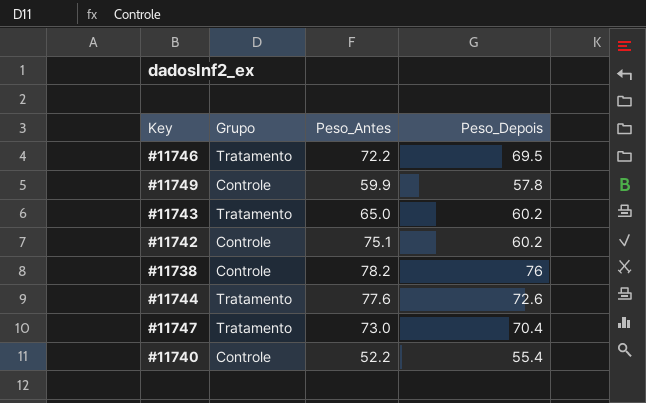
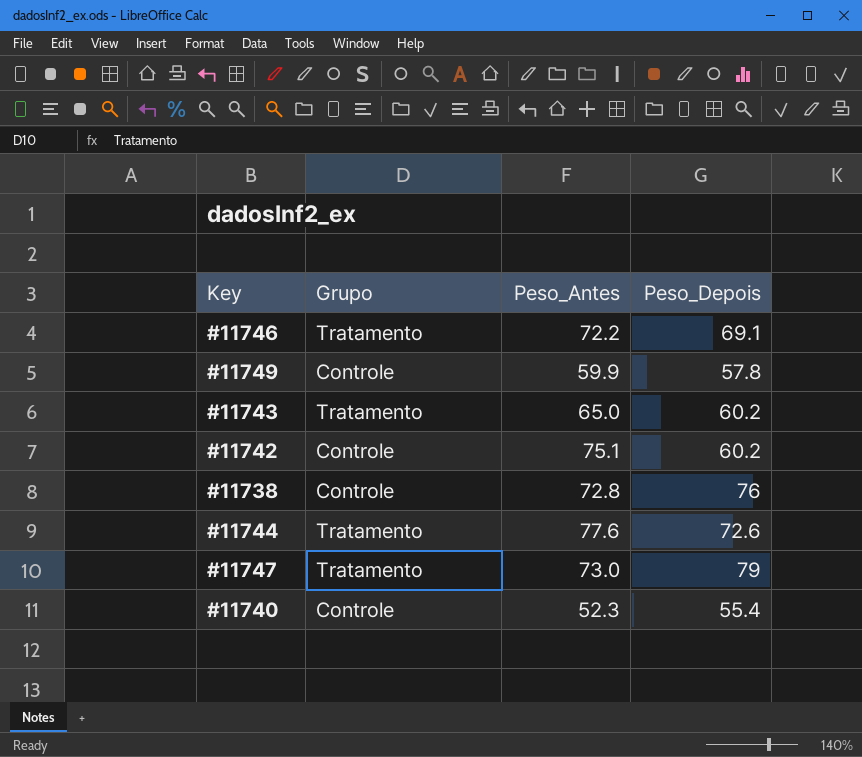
#11746 | Peso_Depois: 69.5 -> 69.1
#11738 | Peso_Antes: 78.2 -> 72.8
#11747 | Peso_Depois: 70.4 -> 79
#11740 | Peso_Antes: 52.2 -> 52.3

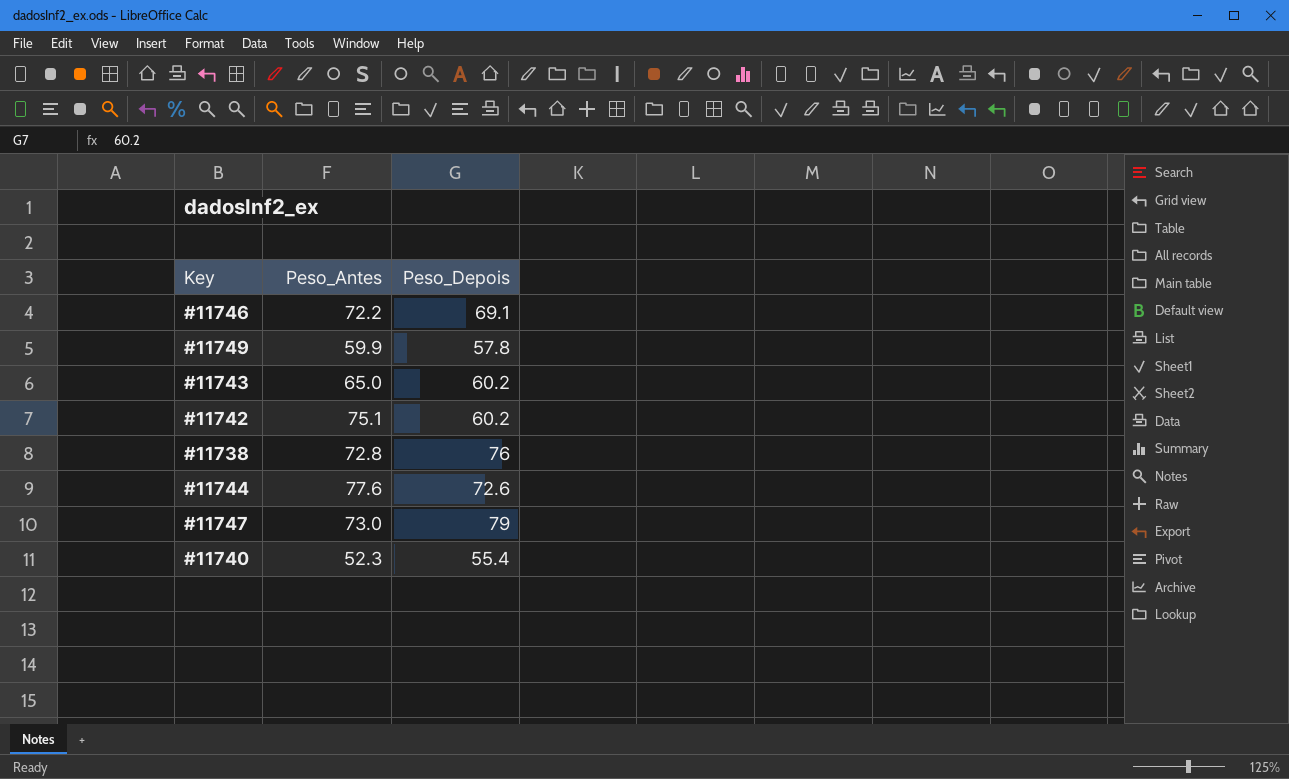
column Grupo | position: 2 -> none

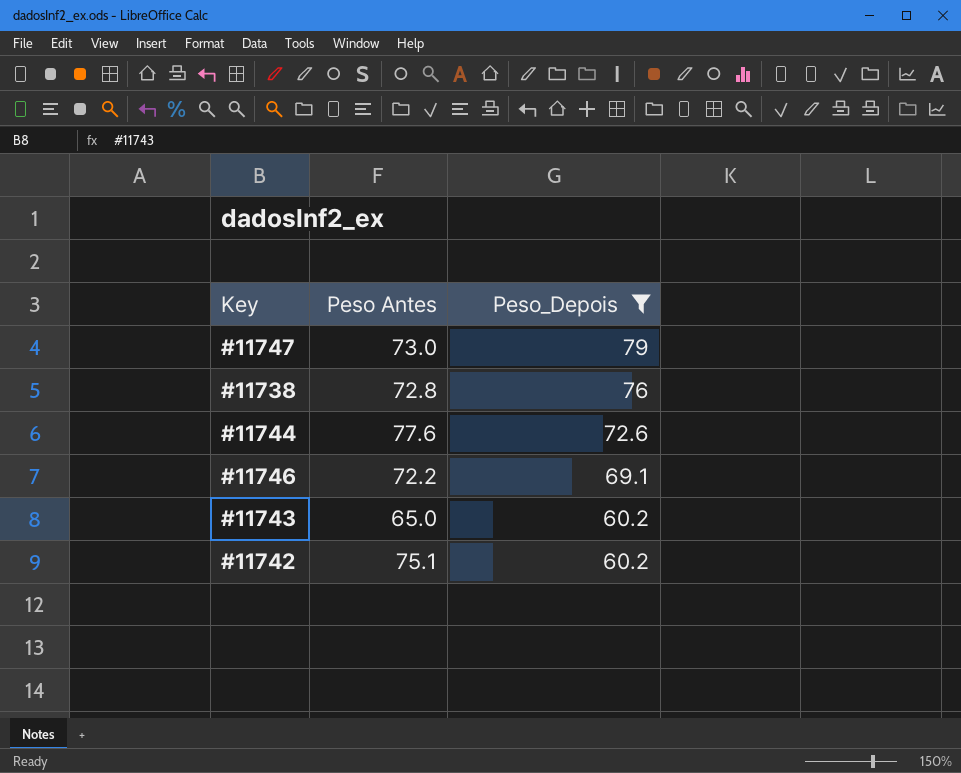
filter: none -> Peso_Depois >= 60.2
row order: none -> Peso_Depois descending
column name: Peso_Antes -> Peso Antes

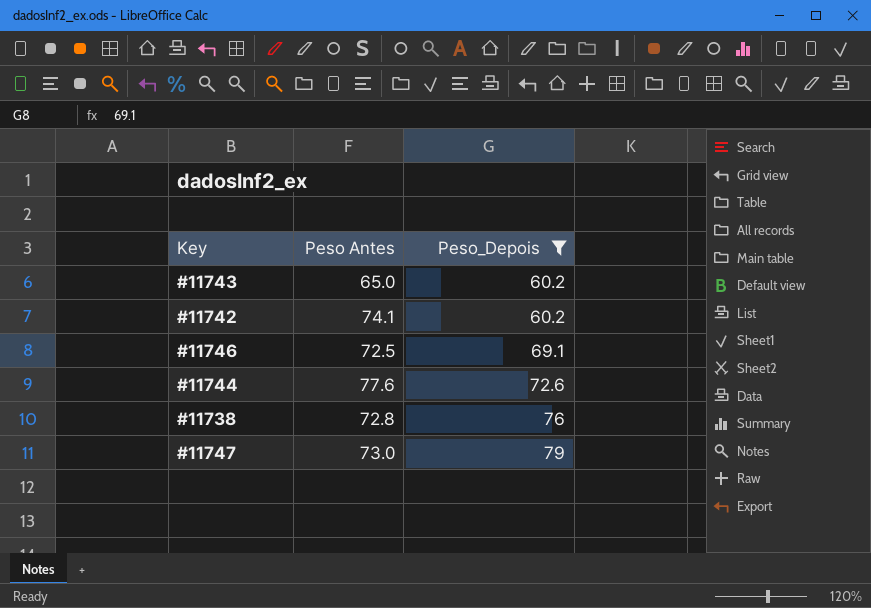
row order: Peso_Depois descending -> Peso_Depois ascending
#11742 | Peso Antes: 75.1 -> 74.1
#11746 | Peso Antes: 72.2 -> 72.5

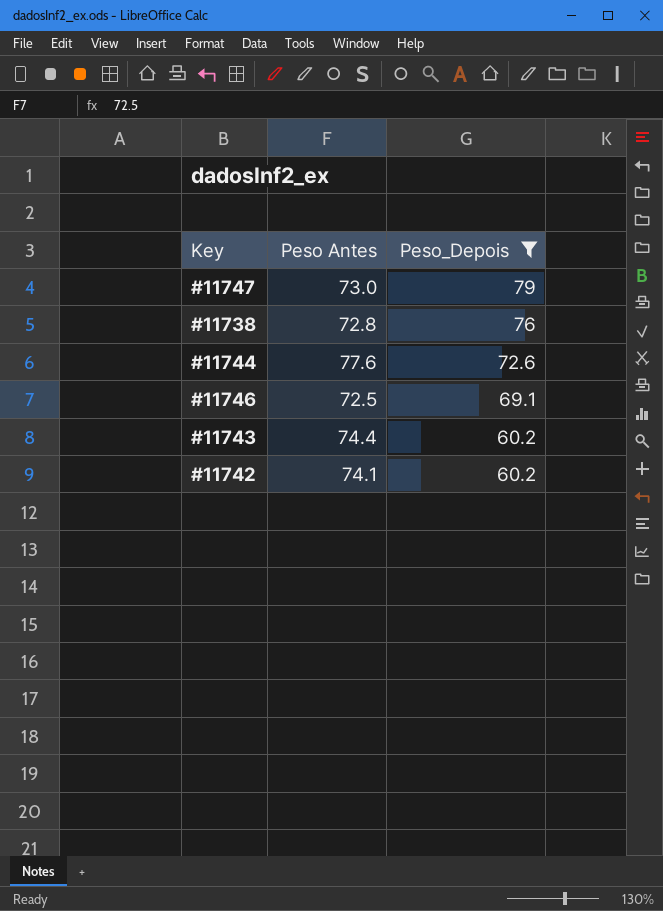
row order: Peso_Depois ascending -> Peso_Depois descending
#11743 | Peso Antes: 65.0 -> 74.4

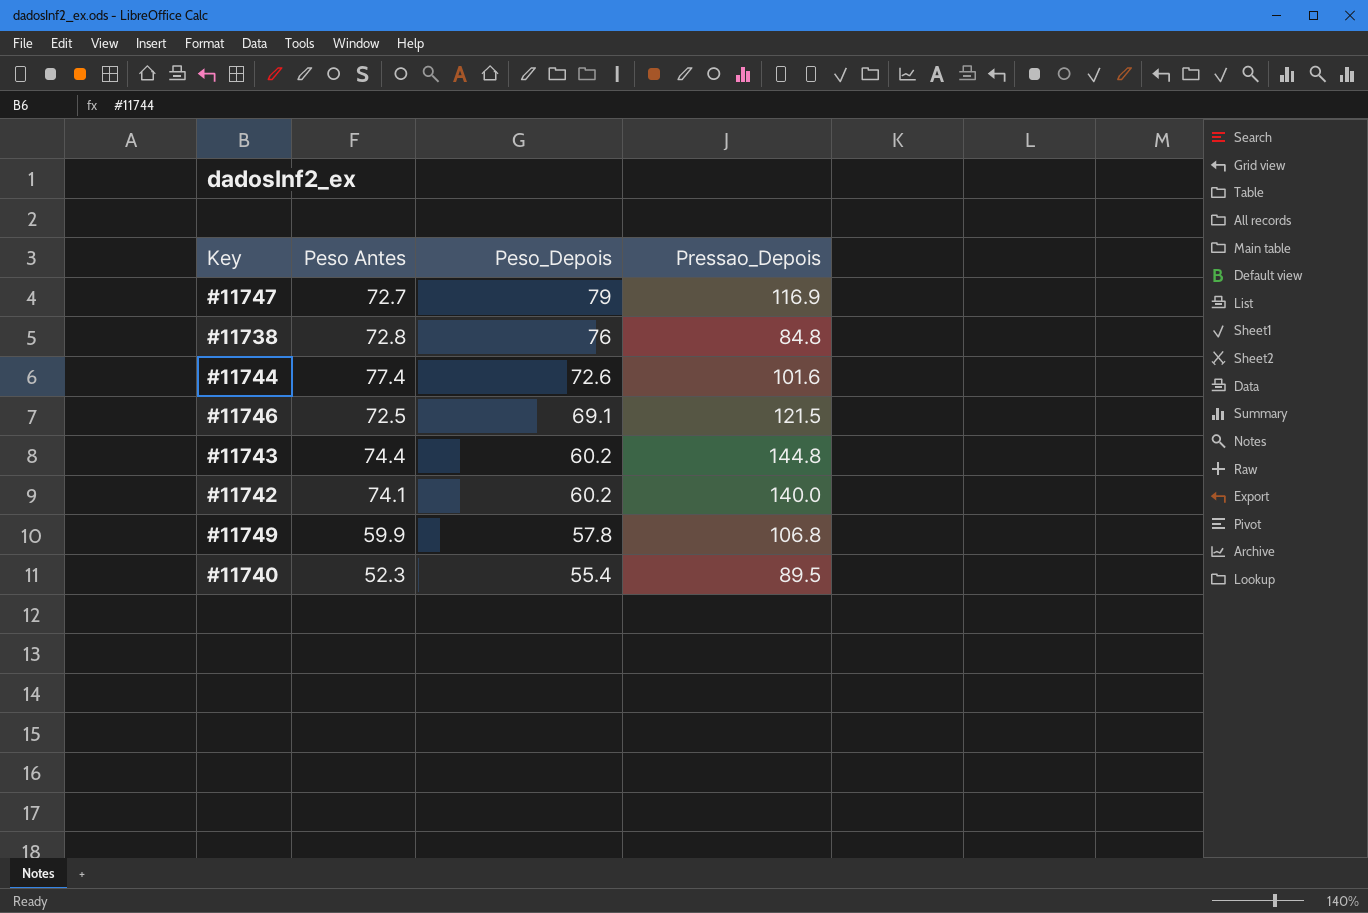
filter: Peso_Depois >= 60.2 -> none
column Pressao_Depois | position: none -> 4
#11747 | Peso Antes: 73.0 -> 72.7
#11744 | Peso Antes: 77.6 -> 77.4

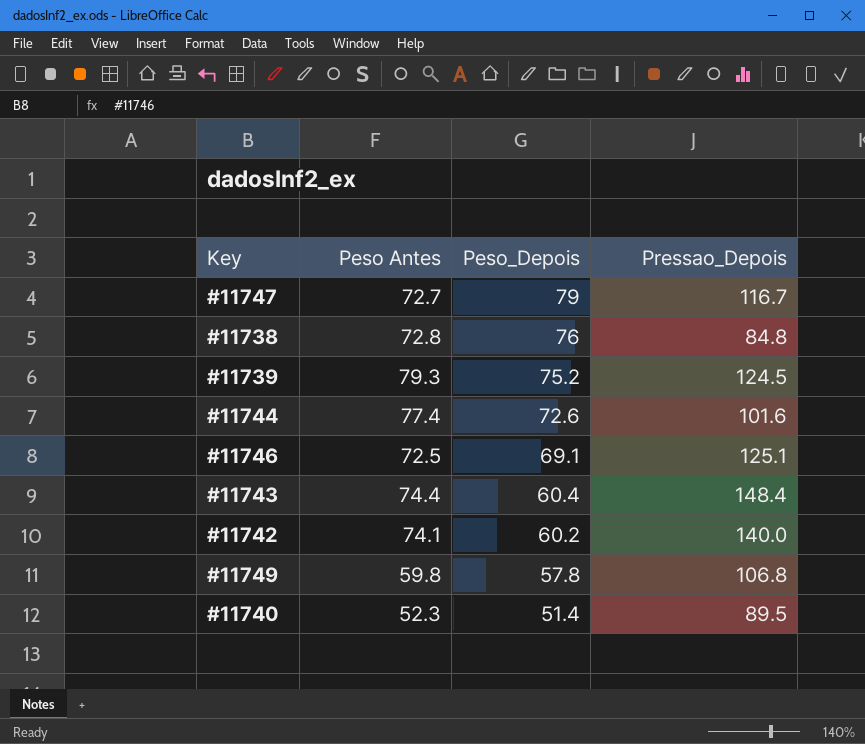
#11747 | Pressao_Depois: 116.9 -> 116.7
row #11739: none -> 79.3 | 75.2 | 124.5
#11746 | Pressao_Depois: 121.5 -> 125.1
#11743 | Peso_Depois: 60.2 -> 60.4
#11743 | Pressao_Depois: 144.8 -> 148.4
#11749 | Peso Antes: 59.9 -> 59.8
#11740 | Peso_Depois: 55.4 -> 51.4

